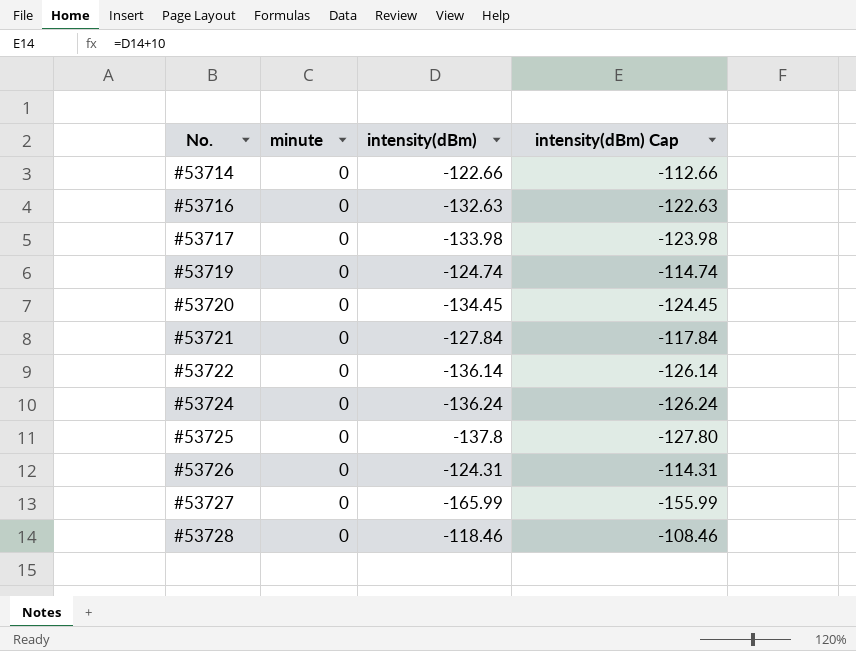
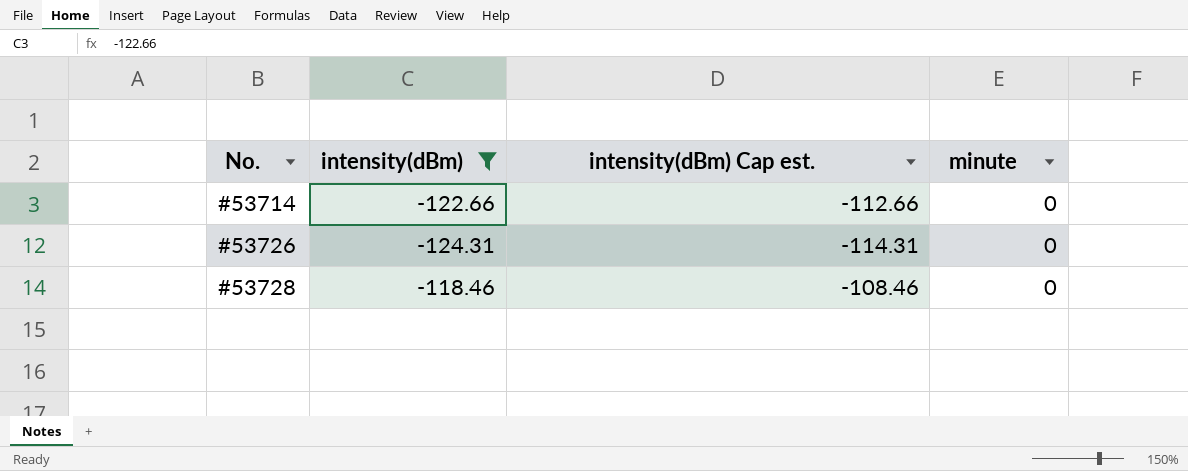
filter: none -> intensity(dBm) >= -124.31
column name: intensity(dBm) Cap -> intensity(dBm) Cap est.
column minute | position: 2 -> 4

